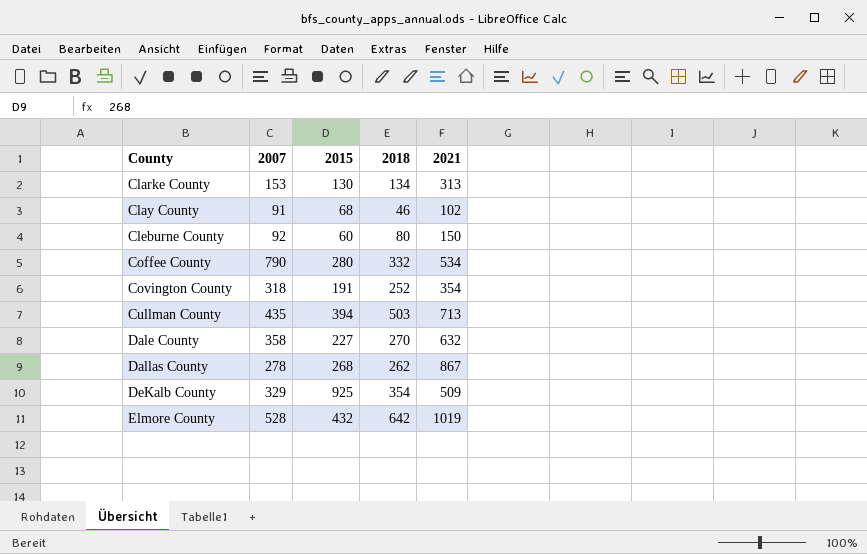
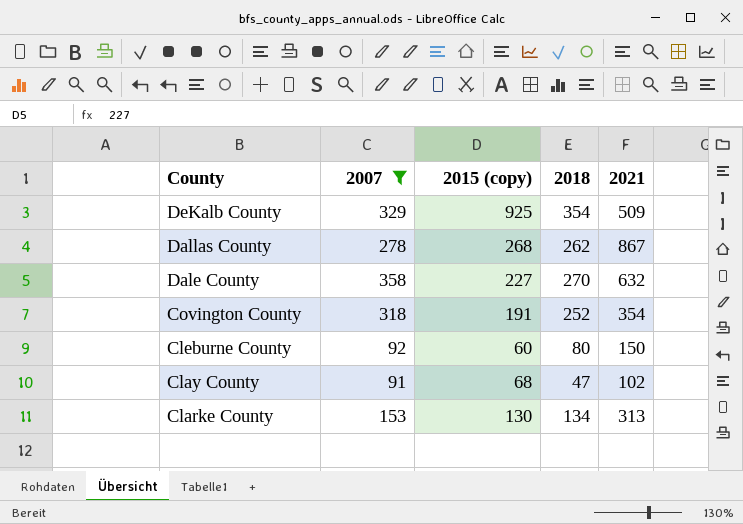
filter: none -> 2007 <= 358
row order: County ascending -> County descending
column name: 2015 -> 2015 (copy)
Clay County | 2018: 46 -> 47

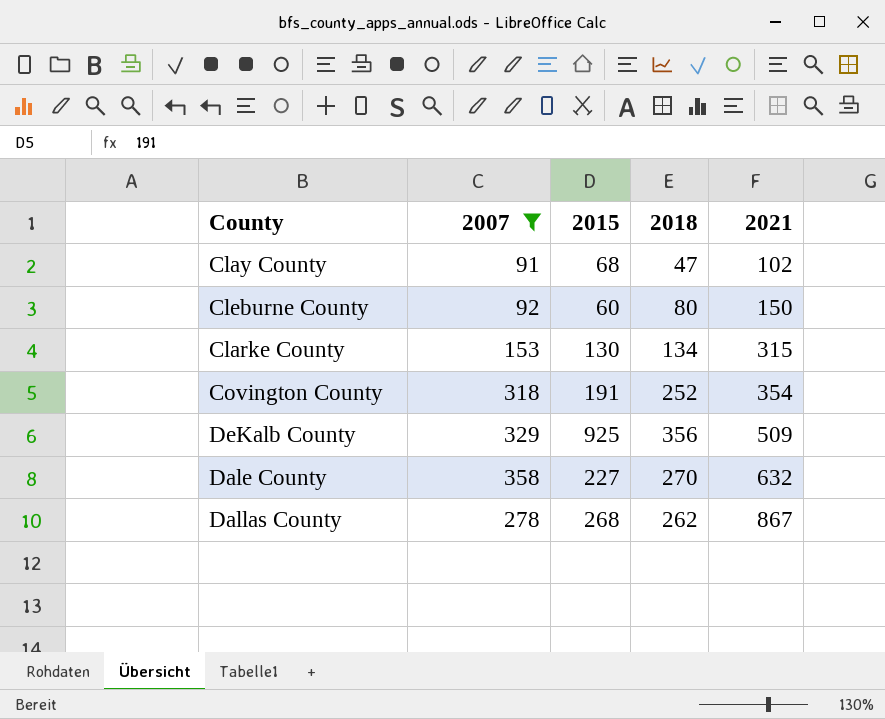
row order: County descending -> 2021 ascending
column name: 2015 (copy) -> 2015
Clarke County | 2021: 313 -> 315
DeKalb County | 2018: 354 -> 356

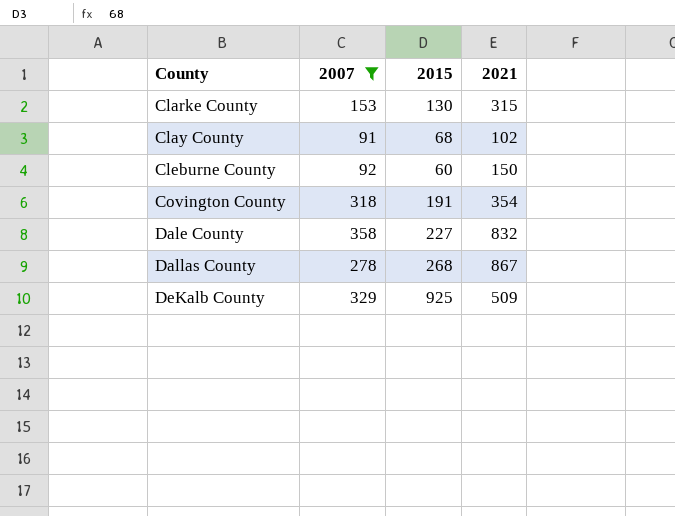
row order: 2021 ascending -> County ascending
column 2018 | position: 4 -> none
Dale County | 2021: 632 -> 832

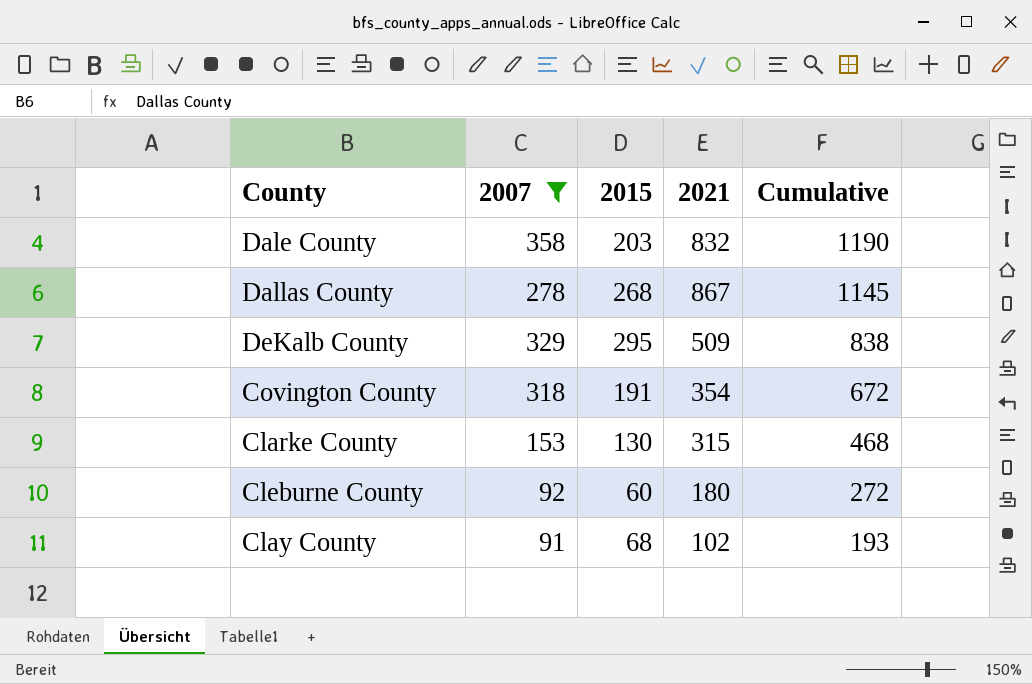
row order: County ascending -> Cumulative descending
column Cumulative | formula: none -> [2007] + [2021]
Dale County | 2015: 227 -> 203
DeKalb County | 2015: 925 -> 295
Cleburne County | 2021: 150 -> 180

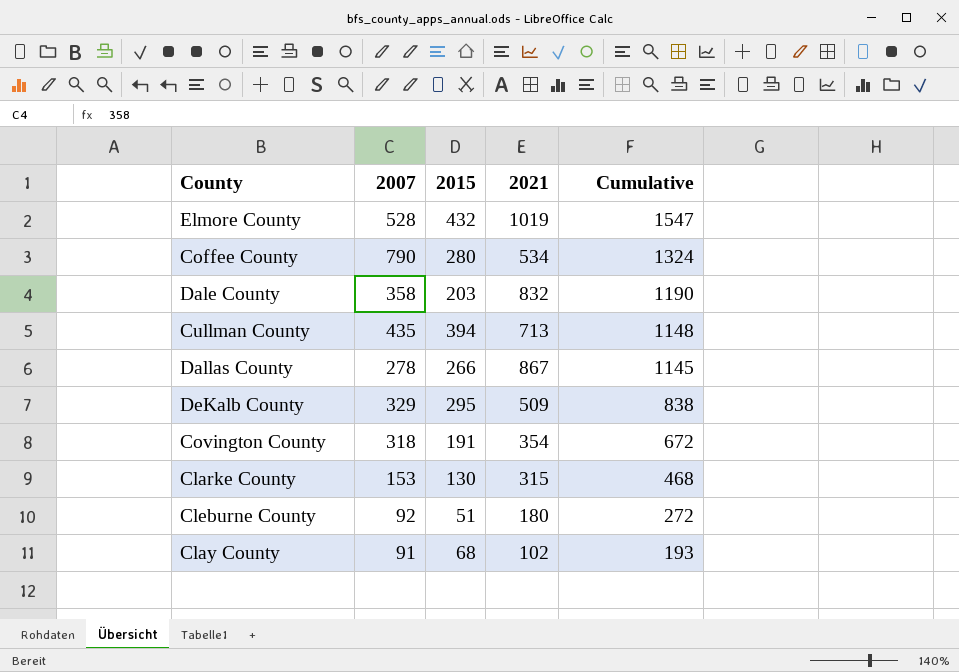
filter: 2007 <= 358 -> none
Dallas County | 2015: 268 -> 266
Cleburne County | 2015: 60 -> 51

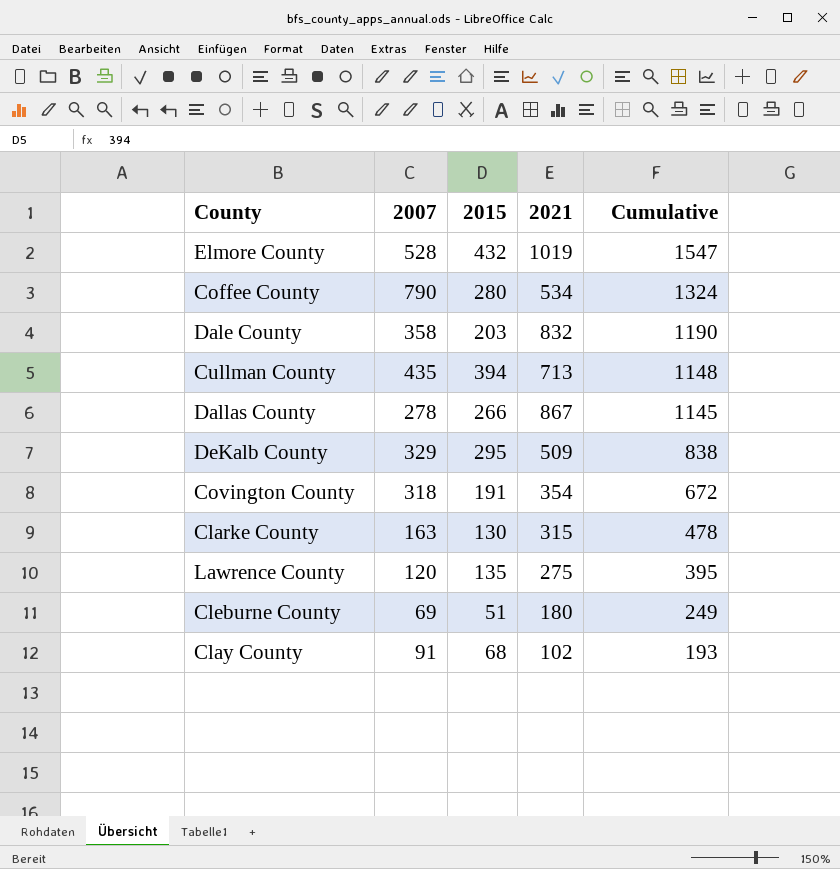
Clarke County | 2007: 153 -> 163
Clarke County | Cumulative: 468 -> 478
row Lawrence County: none -> 120 | 135 | 275 | 395
Cleburne County | 2007: 92 -> 69
Cleburne County | Cumulative: 272 -> 249

